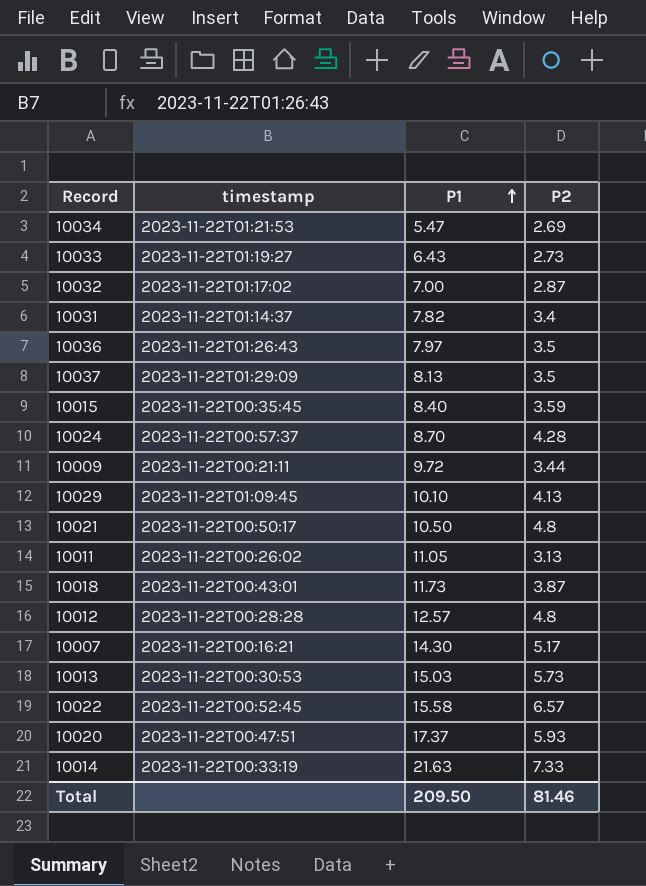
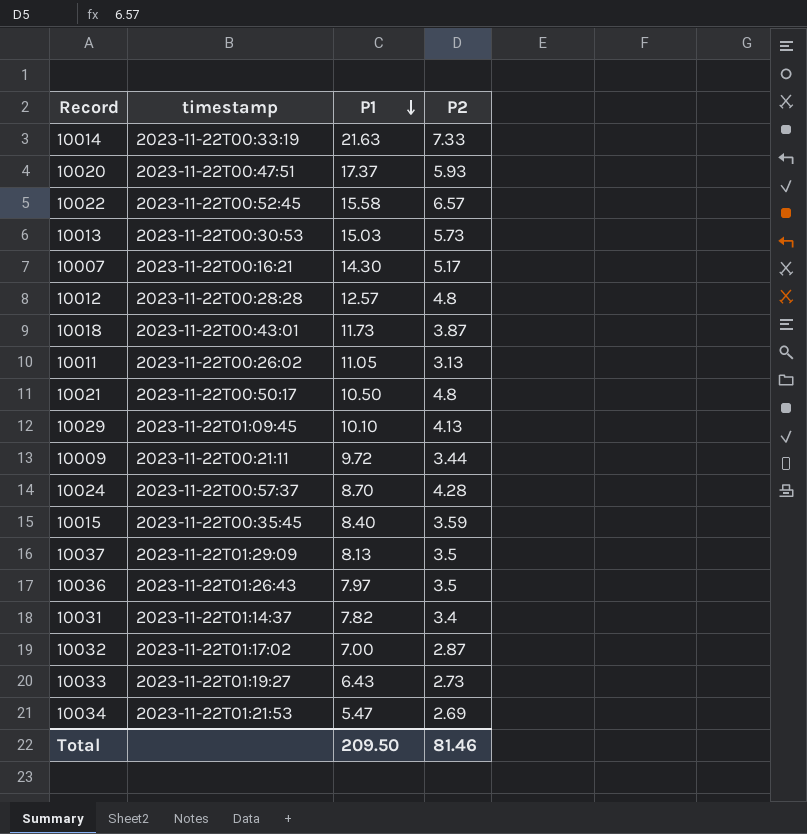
row order: P1 ascending -> P1 descending

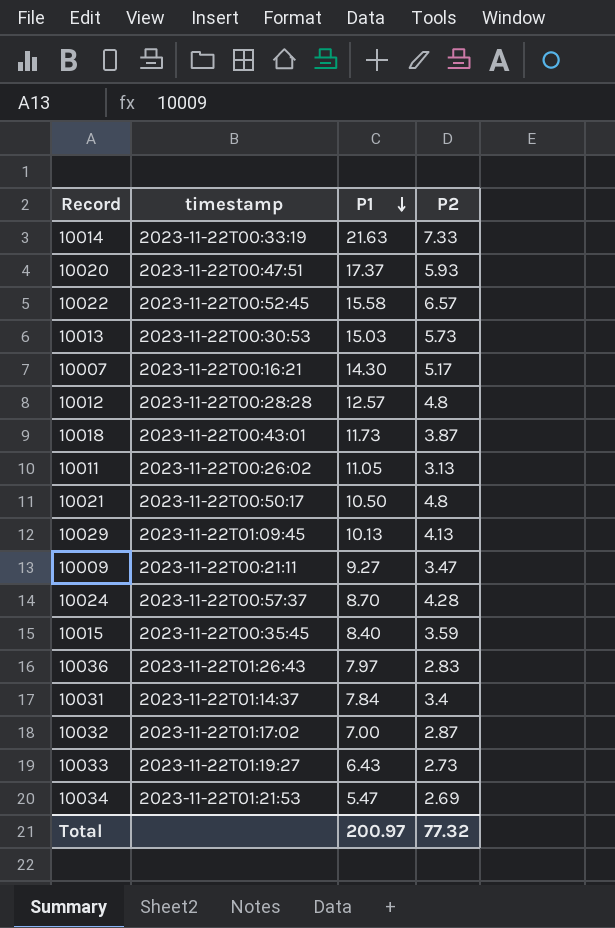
row 10037: 2023-11-22T01:29:09 | 8.13 | 3.5 -> none
10029 | P1: 10.10 -> 10.13
10009 | P1: 9.72 -> 9.27
10009 | P2: 3.44 -> 3.47
10036 | P2: 3.5 -> 2.83
10031 | P1: 7.82 -> 7.84
Total | P1: 209.50 -> 200.97
Total | P2: 81.46 -> 77.32

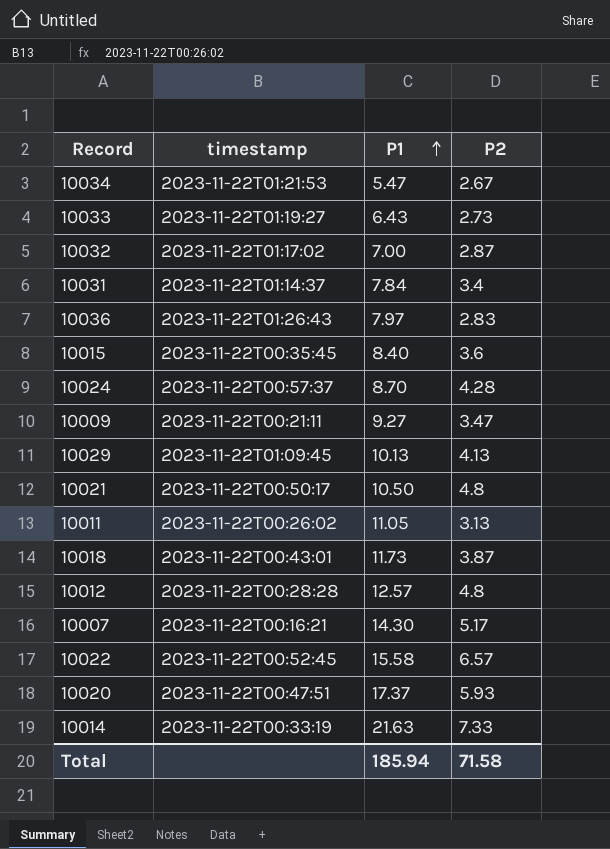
row order: P1 descending -> P1 ascending
row 10013: 2023-11-22T00:30:53 | 15.03 | 5.73 -> none
10034 | P2: 2.69 -> 2.67
10015 | P2: 3.59 -> 3.6
Total | P1: 200.97 -> 185.94
Total | P2: 77.32 -> 71.58

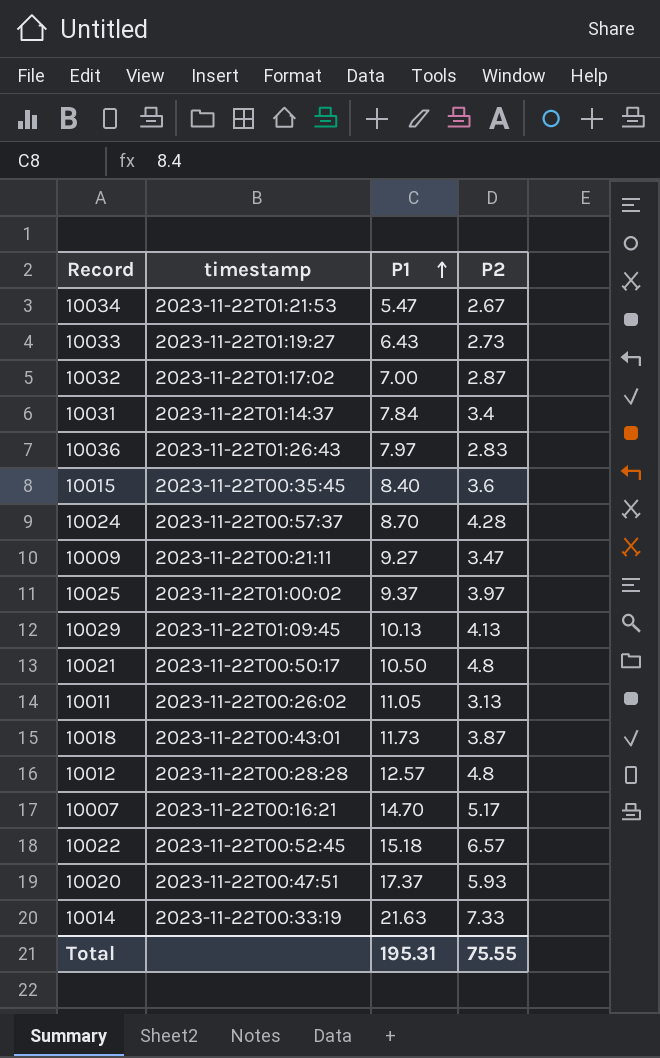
row 10025: none -> 2023-11-22T01:00:02 | 9.37 | 3.97
10007 | P1: 14.30 -> 14.70
10022 | P1: 15.58 -> 15.18
Total | P1: 185.94 -> 195.31
Total | P2: 71.58 -> 75.55

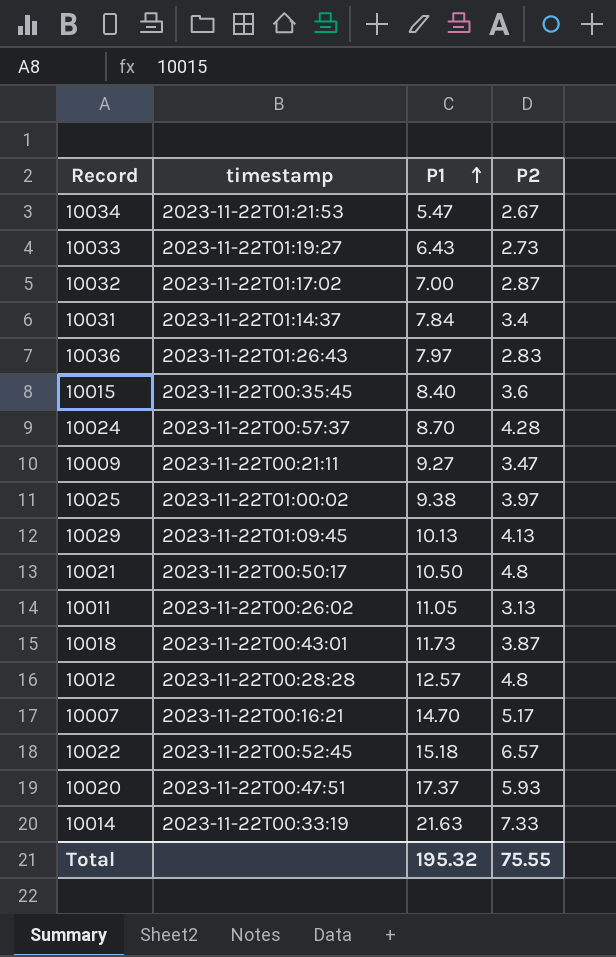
10025 | P1: 9.37 -> 9.38
Total | P1: 195.31 -> 195.32

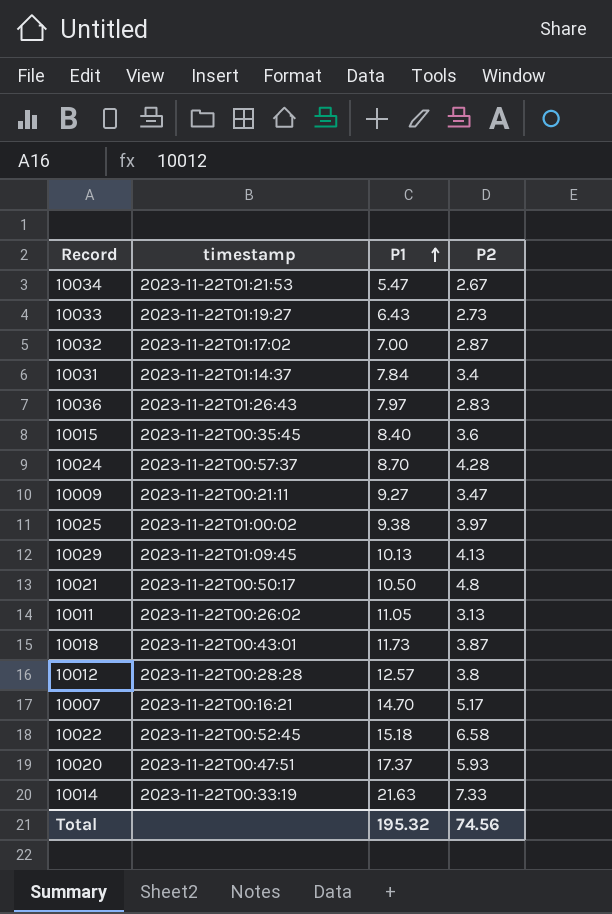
10012 | P2: 4.8 -> 3.8
10022 | P2: 6.57 -> 6.58
Total | P2: 75.55 -> 74.56

